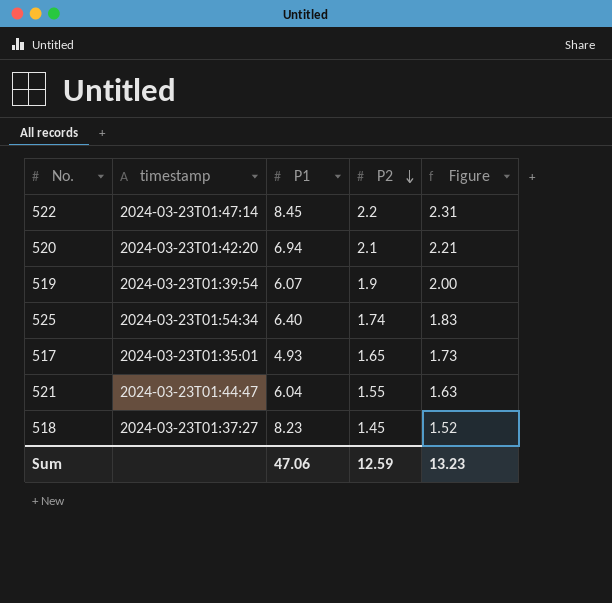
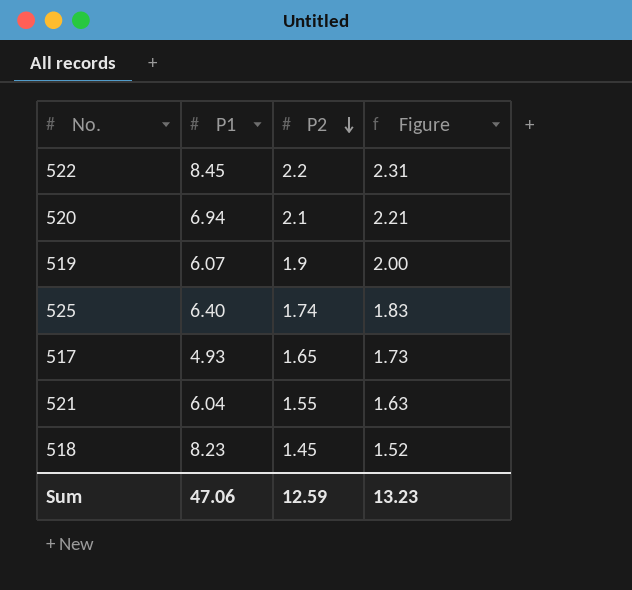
column timestamp | position: 2 -> none

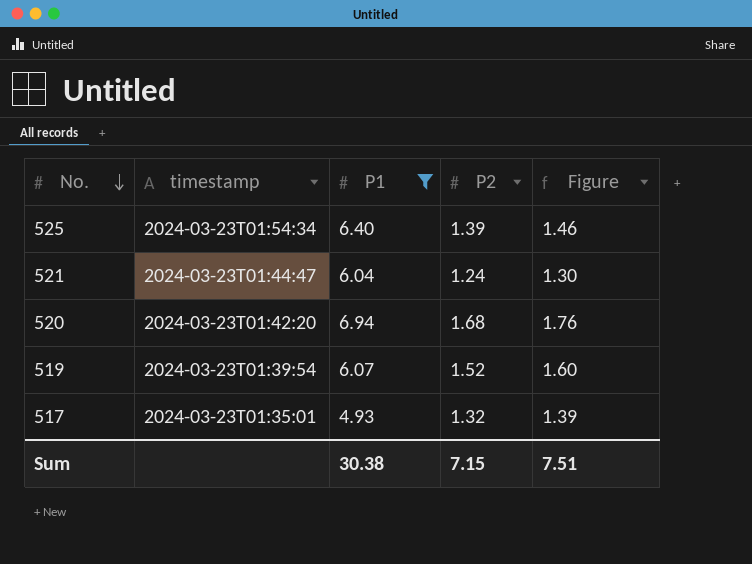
filter: none -> P1 <= 6.94
row order: P2 descending -> No. descending
column timestamp | position: none -> 2
525 | P2: 1.74 -> 1.39
525 | Figure: 1.83 -> 1.46
521 | P2: 1.55 -> 1.24
521 | Figure: 1.63 -> 1.30
520 | P2: 2.1 -> 1.68
520 | Figure: 2.21 -> 1.76
519 | P2: 1.9 -> 1.52
519 | Figure: 2.00 -> 1.60
517 | P2: 1.65 -> 1.32
517 | Figure: 1.73 -> 1.39
Sum | P1: 47.06 -> 30.38
Sum | P2: 12.59 -> 7.15
Sum | Figure: 13.23 -> 7.51

